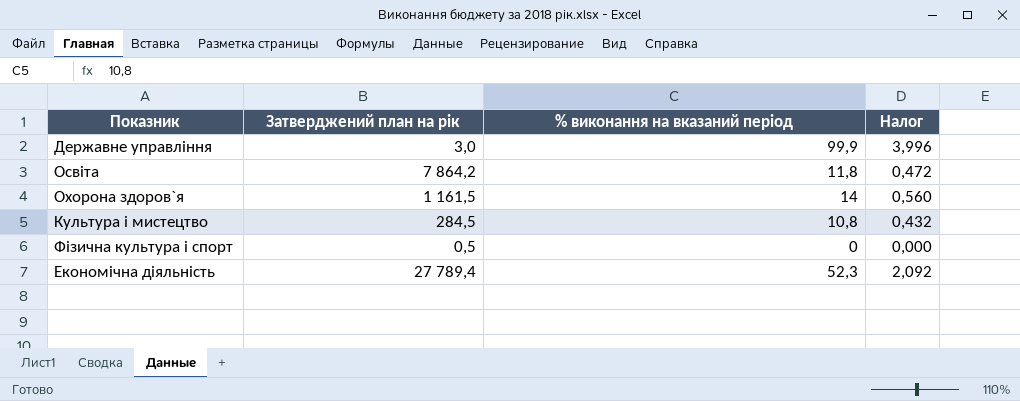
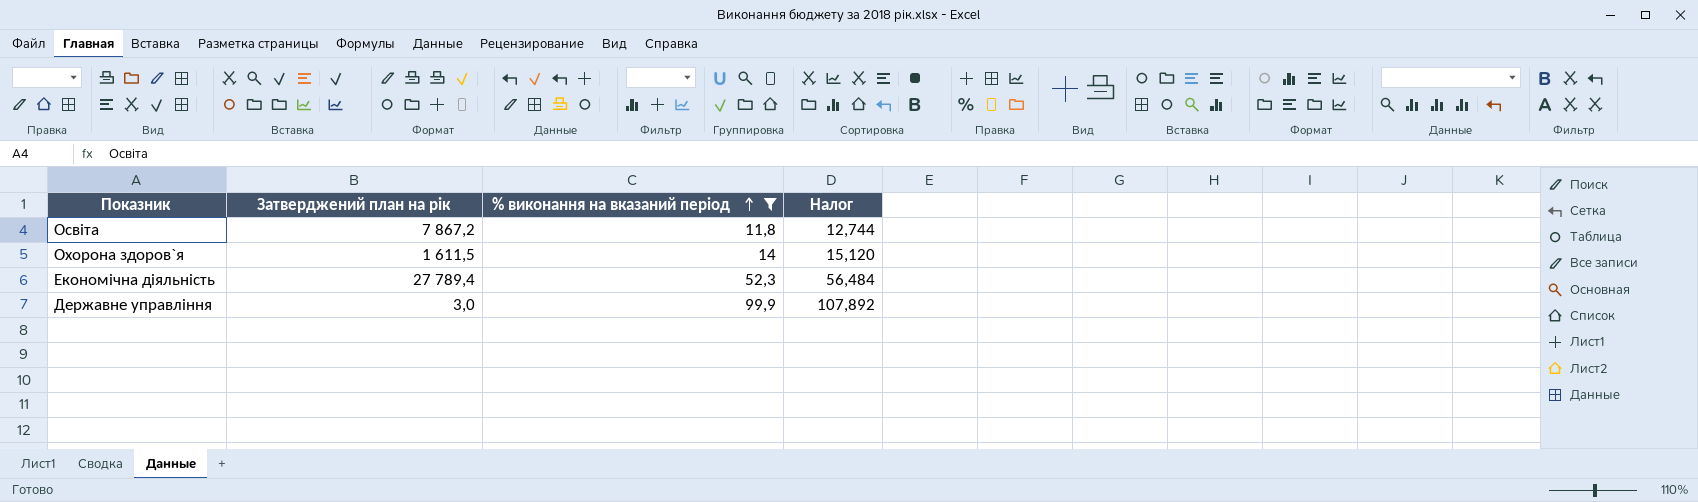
filter: none -> % виконання на вказаний період >= 11,8
row order: none -> % виконання на вказаний період ascending
column Налог | formula: [% виконання на вказаний період] * 0,04 -> [% виконання на вказаний період] * 1,08
Освіта | Затверджений план на рік: 7 864,2 -> 7 867,2
Охорона здоров`я | Затверджений план на рік: 1 161,5 -> 1 611,5

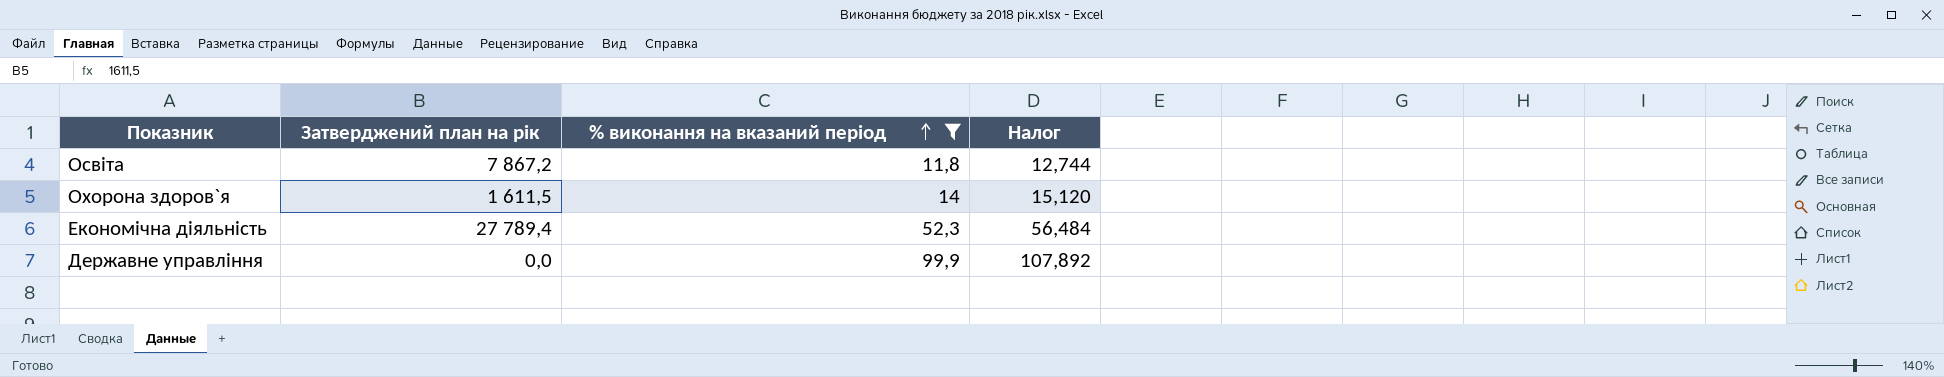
Державне управління | Затверджений план на рік: 3,0 -> 0,0

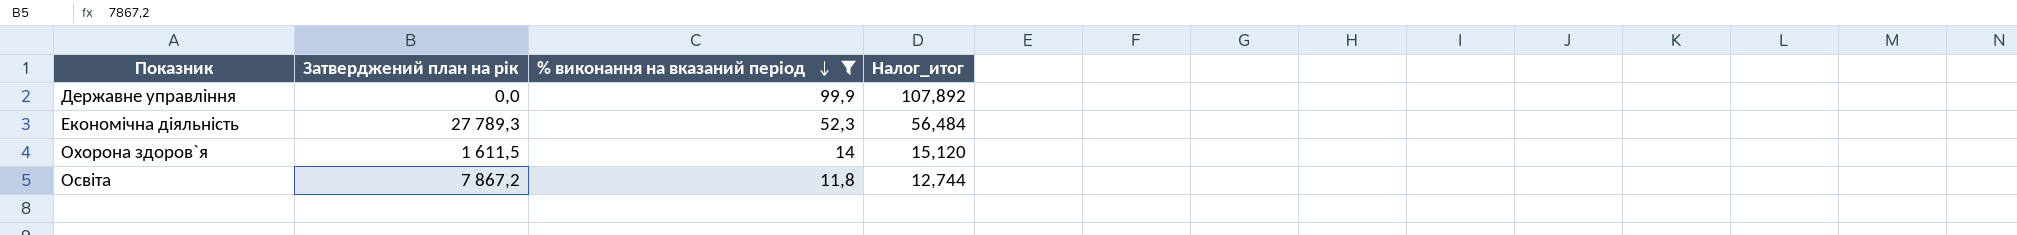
row order: % виконання на вказаний період ascending -> % виконання на вказаний період descending
column name: Налог -> Налог_итог
Економічна діяльність | Затверджений план на рік: 27 789,4 -> 27 789,3

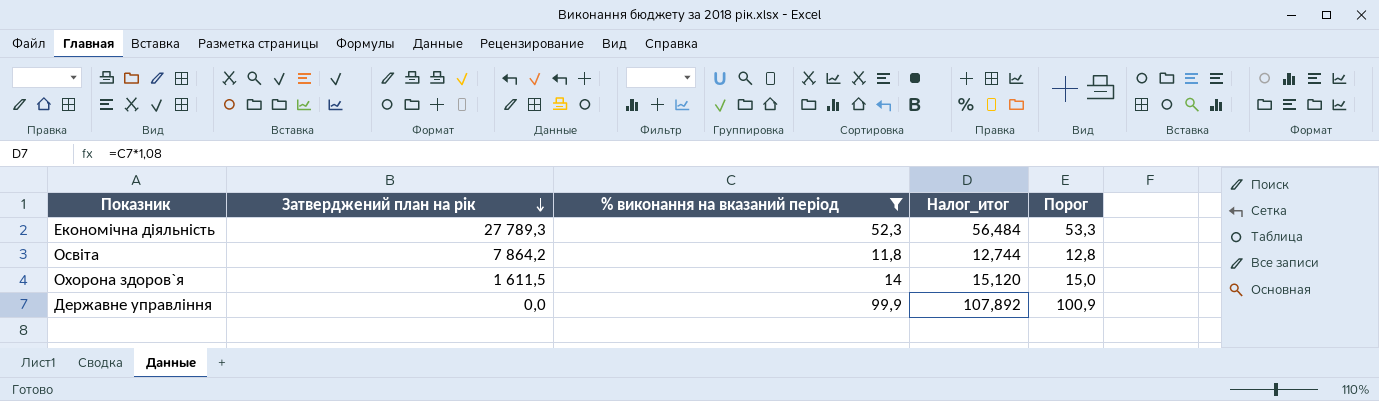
row order: % виконання на вказаний період descending -> Затверджений план на рік descending
column Порог | formula: none -> [% виконання на вказаний період] + 1
Освіта | Затверджений план на рік: 7 867,2 -> 7 864,2

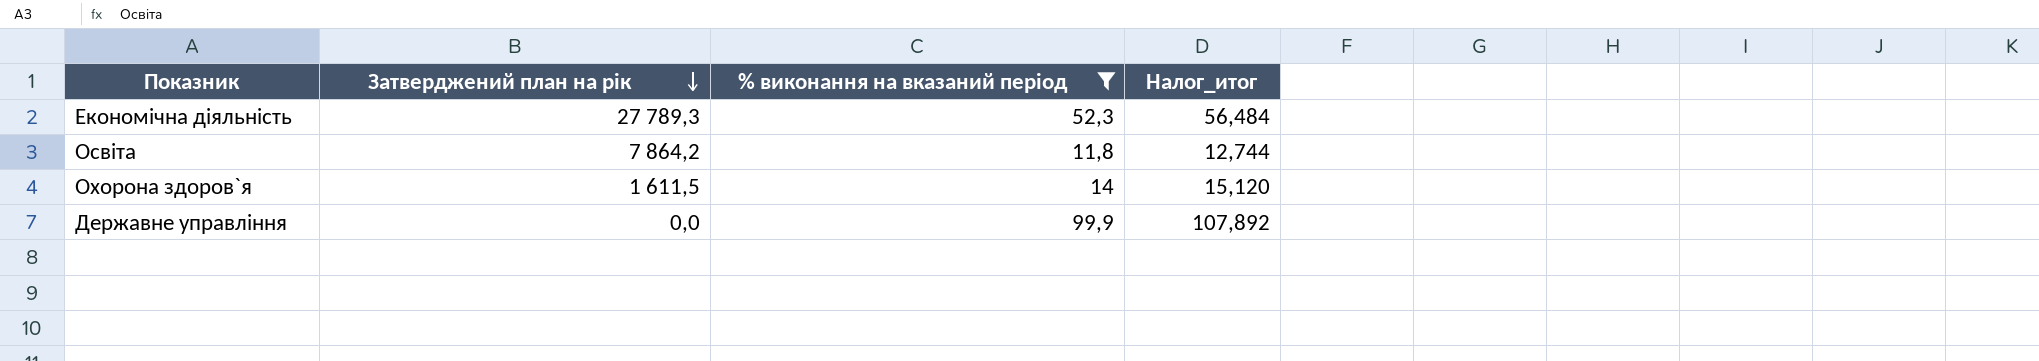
column Порог | formula: [% виконання на вказаний період] + 1 -> none

